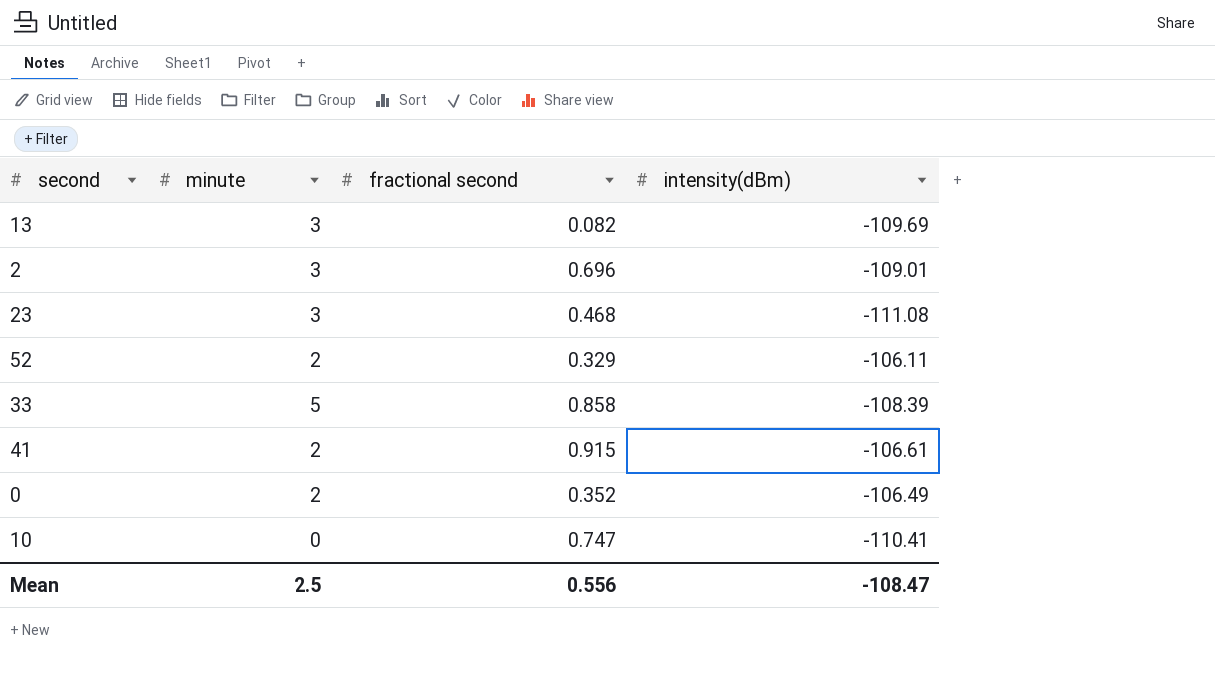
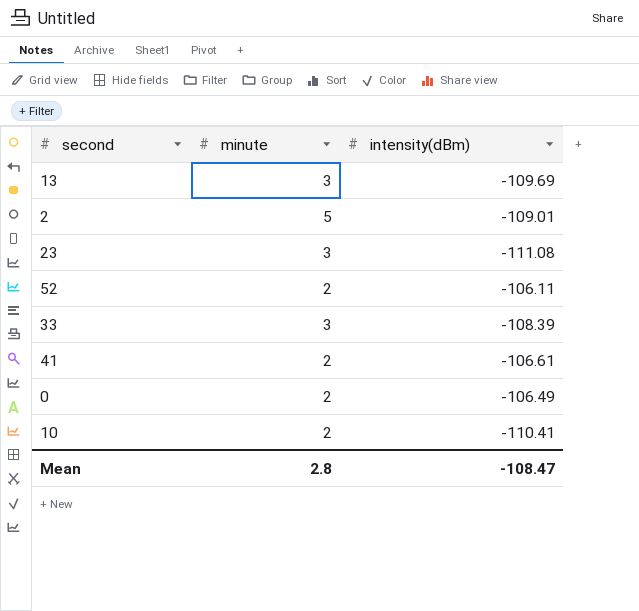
column fractional second | position: 3 -> none
2 | minute: 3 -> 5
33 | minute: 5 -> 3
10 | minute: 0 -> 2
Mean | minute: 2.5 -> 2.8

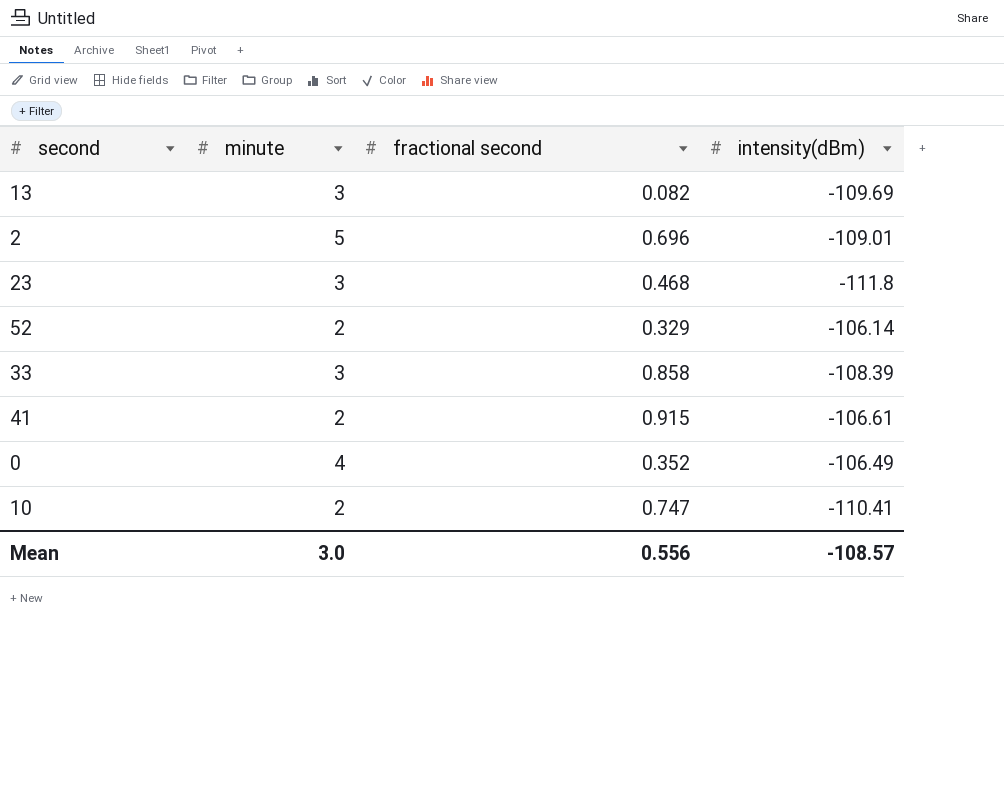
column fractional second | position: none -> 3
23 | intensity(dBm): -111.08 -> -111.8
52 | intensity(dBm): -106.11 -> -106.14
0 | minute: 2 -> 4
Mean | minute: 2.8 -> 3.0
Mean | intensity(dBm): -108.47 -> -108.57

